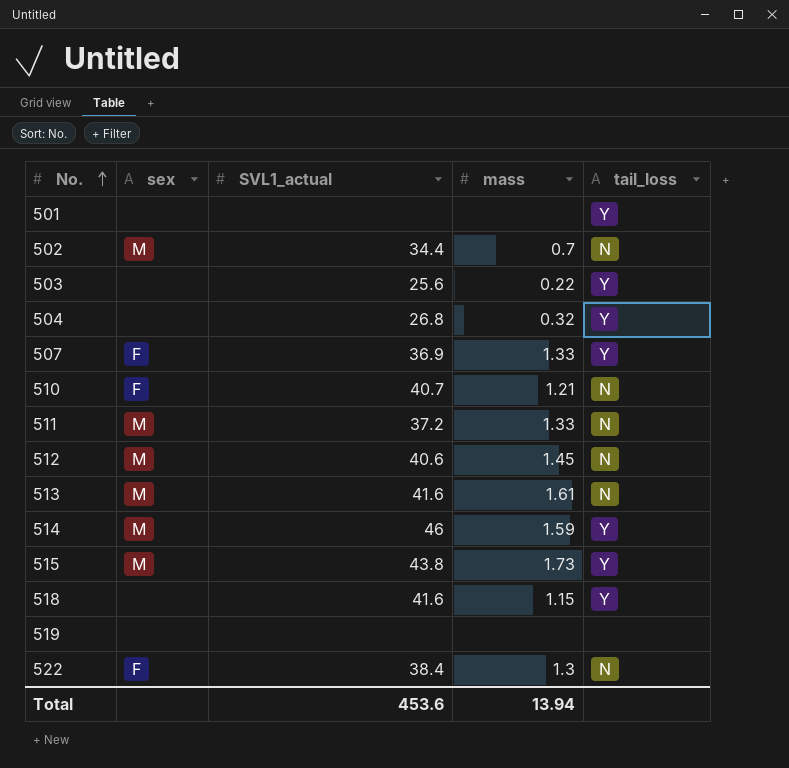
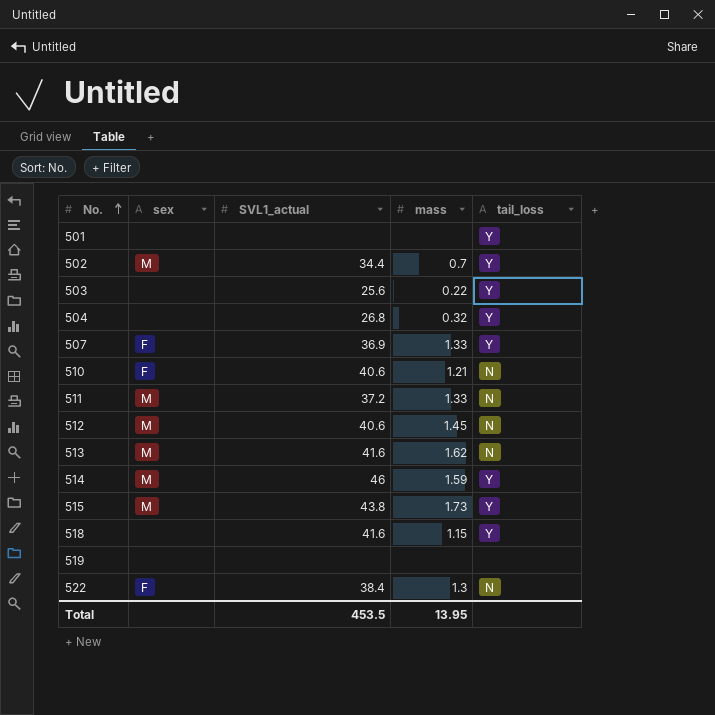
502 | tail_loss: N -> Y
510 | SVL1_actual: 40.7 -> 40.6
513 | mass: 1.61 -> 1.62
Total | SVL1_actual: 453.6 -> 453.5
Total | mass: 13.94 -> 13.95

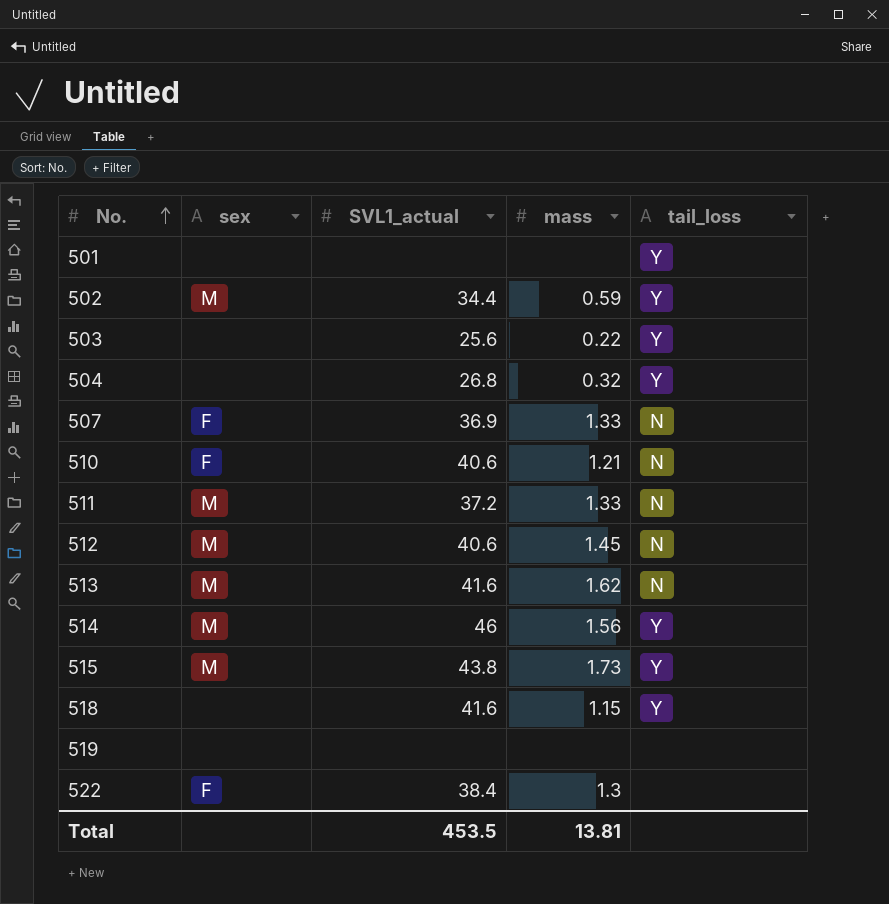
502 | mass: 0.7 -> 0.59
507 | tail_loss: Y -> N
514 | mass: 1.59 -> 1.56
522 | tail_loss: N -> none
Total | mass: 13.95 -> 13.81

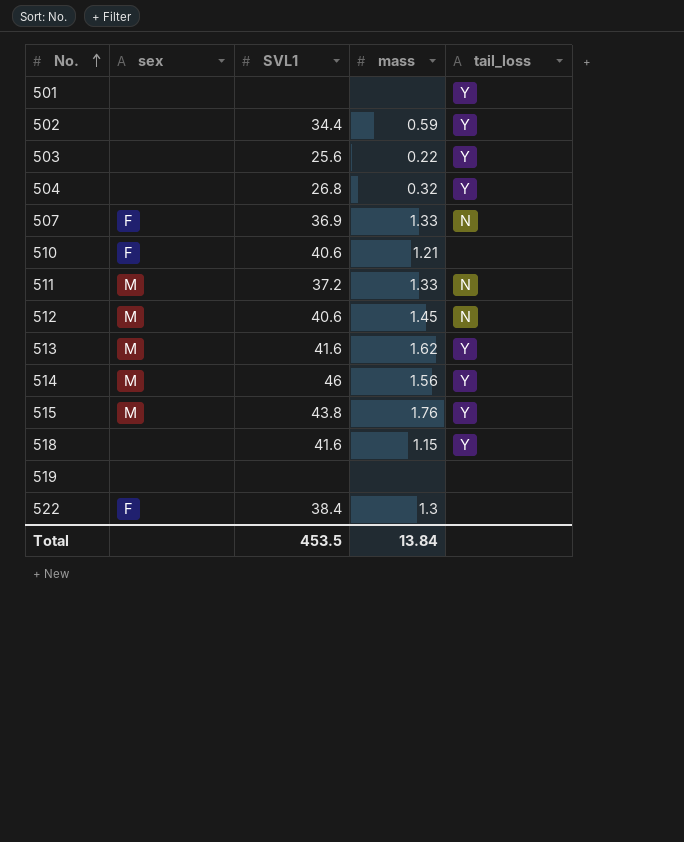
column name: SVL1_actual -> SVL1
502 | sex: M -> none
510 | tail_loss: N -> none
513 | tail_loss: N -> Y
515 | mass: 1.73 -> 1.76
Total | mass: 13.81 -> 13.84

